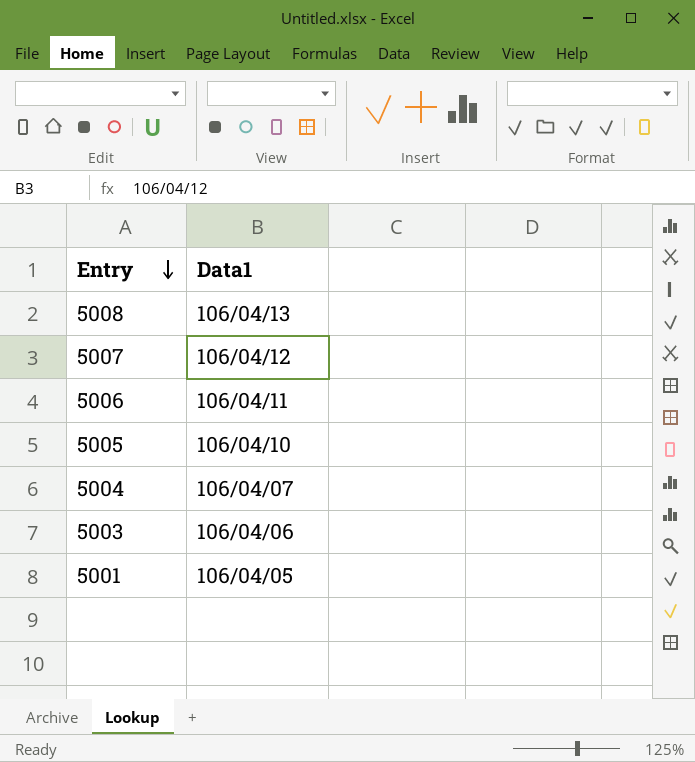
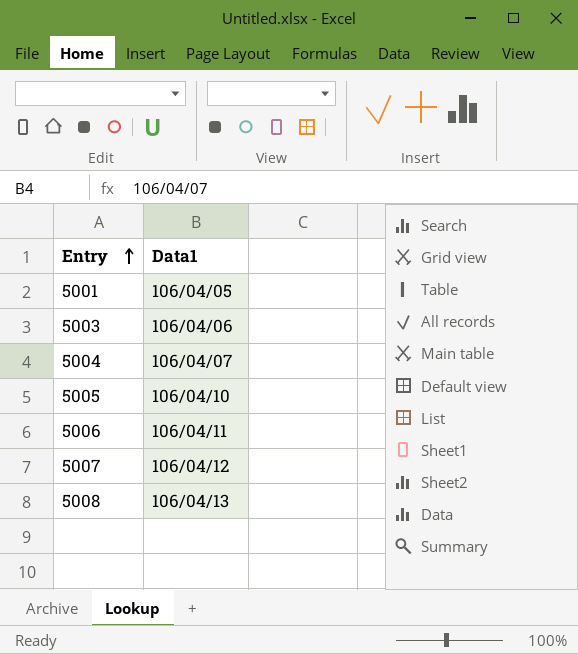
row order: Entry descending -> Entry ascending

